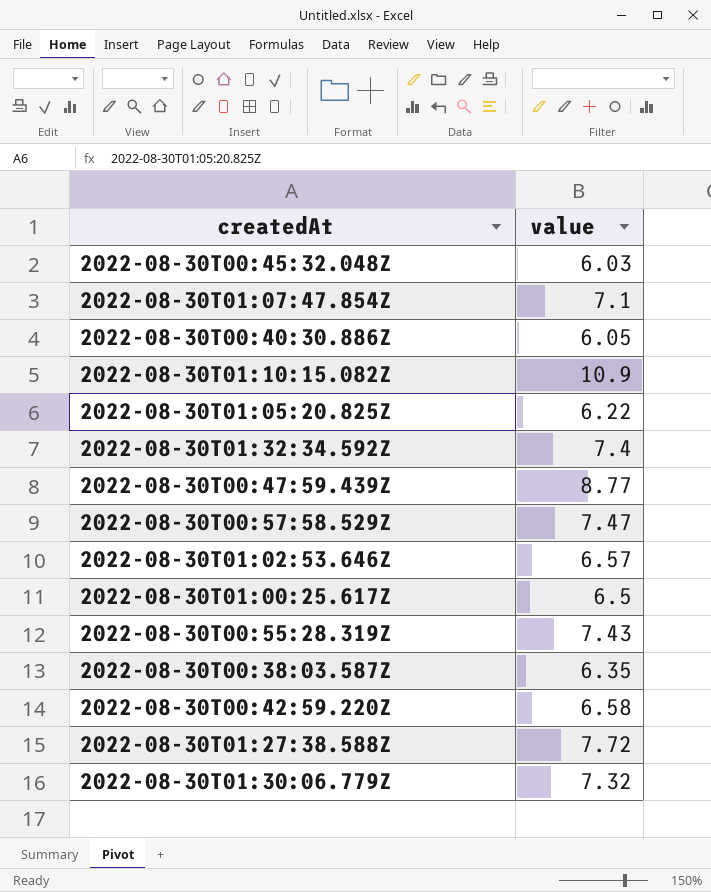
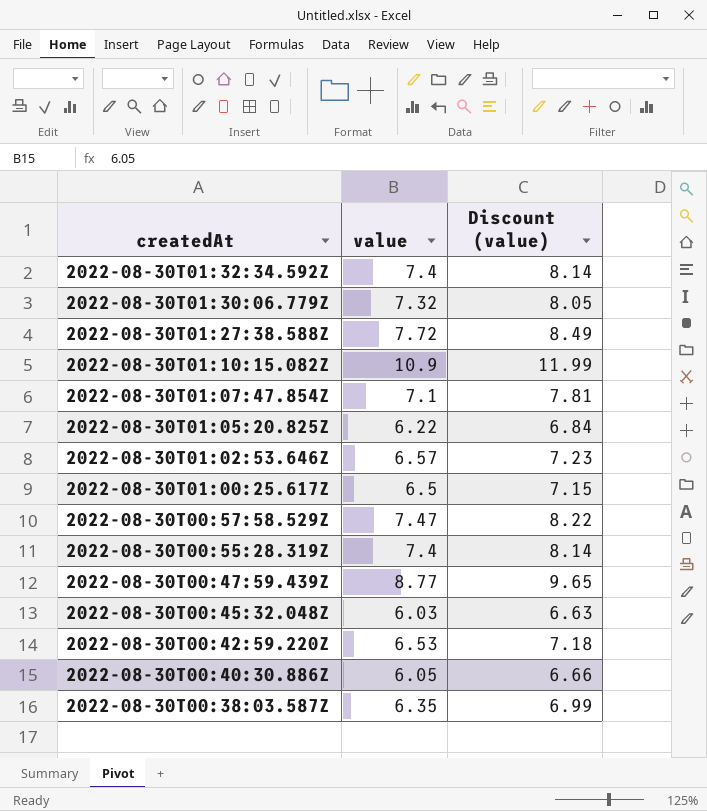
row order: none -> createdAt descending
column Discount (value) | formula: none -> [value] * 1.1
2022-08-30T00:55:28.319Z | value: 7.43 -> 7.4
2022-08-30T00:42:59.220Z | value: 6.58 -> 6.53

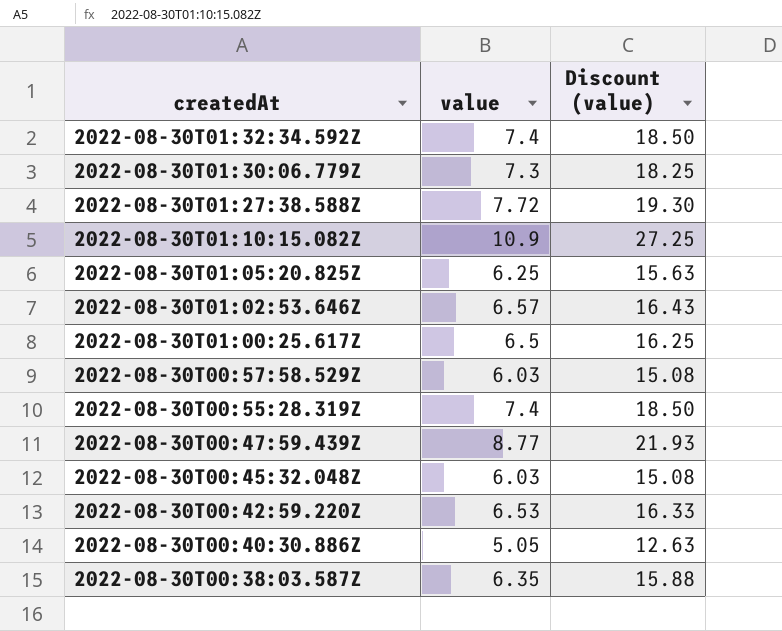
column Discount (value) | formula: [value] * 1.1 -> [value] * 2.5
row 2022-08-30T01:07:47.854Z: 7.1 | 7.81 -> none
2022-08-30T01:30:06.779Z | value: 7.32 -> 7.3
2022-08-30T01:05:20.825Z | value: 6.22 -> 6.25
2022-08-30T00:57:58.529Z | value: 7.47 -> 6.03
2022-08-30T00:40:30.886Z | value: 6.05 -> 5.05

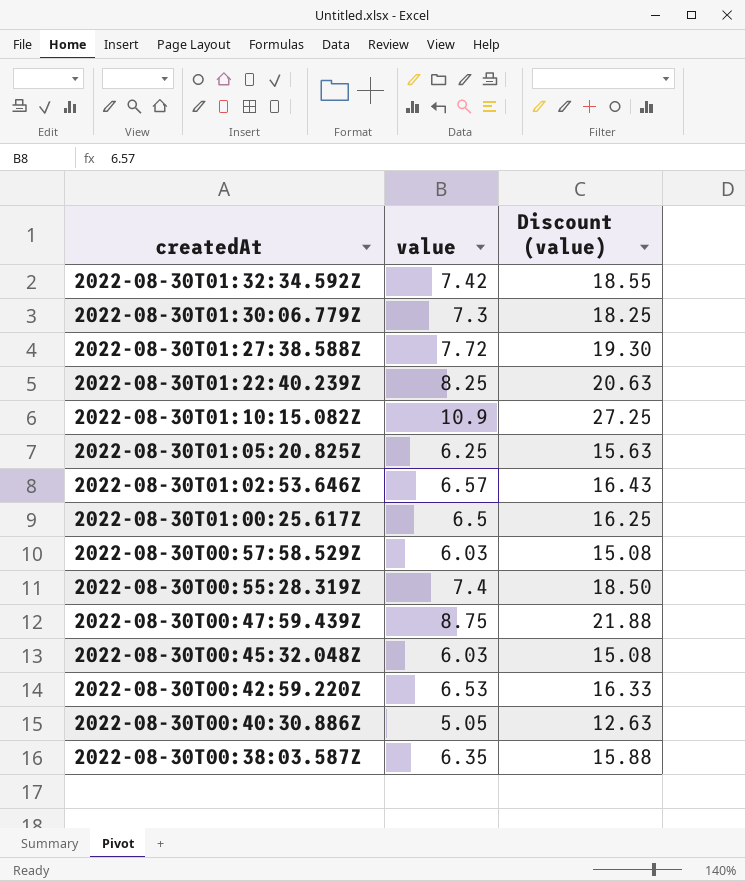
2022-08-30T01:32:34.592Z | value: 7.4 -> 7.42
2022-08-30T01:32:34.592Z | Discount (value): 18.50 -> 18.55
row 2022-08-30T01:22:40.239Z: none -> 8.25 | 20.63
2022-08-30T00:47:59.439Z | value: 8.77 -> 8.75
2022-08-30T00:47:59.439Z | Discount (value): 21.93 -> 21.88

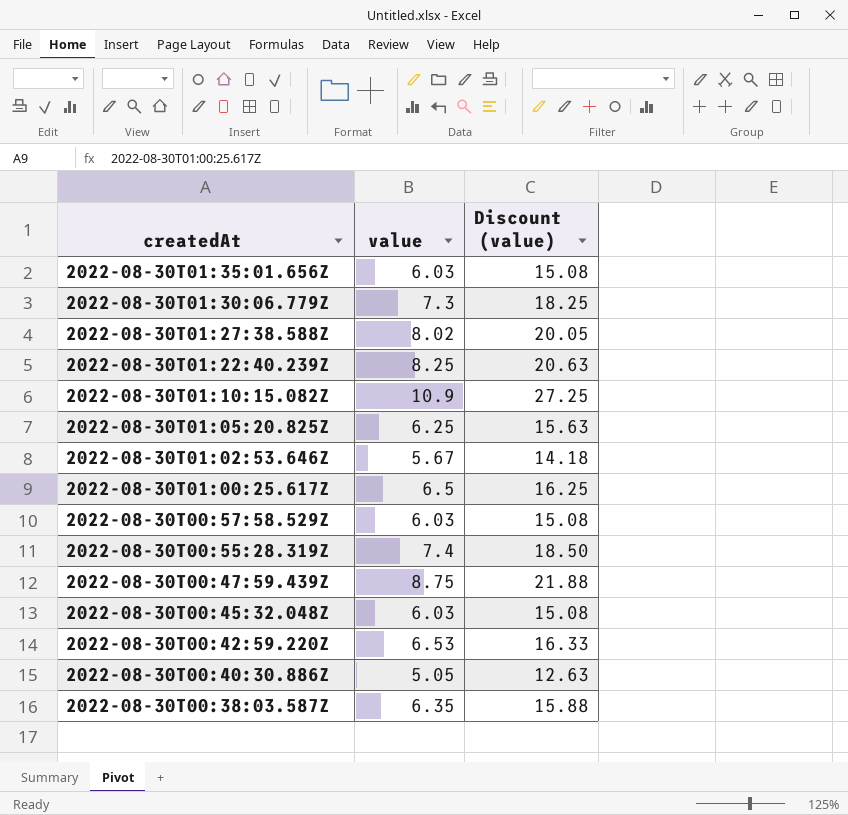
row 2022-08-30T01:32:34.592Z: 7.42 | 18.55 -> none
row 2022-08-30T01:35:01.656Z: none -> 6.03 | 15.08
2022-08-30T01:27:38.588Z | value: 7.72 -> 8.02
2022-08-30T01:27:38.588Z | Discount (value): 19.30 -> 20.05
2022-08-30T01:02:53.646Z | value: 6.57 -> 5.67
2022-08-30T01:02:53.646Z | Discount (value): 16.43 -> 14.18

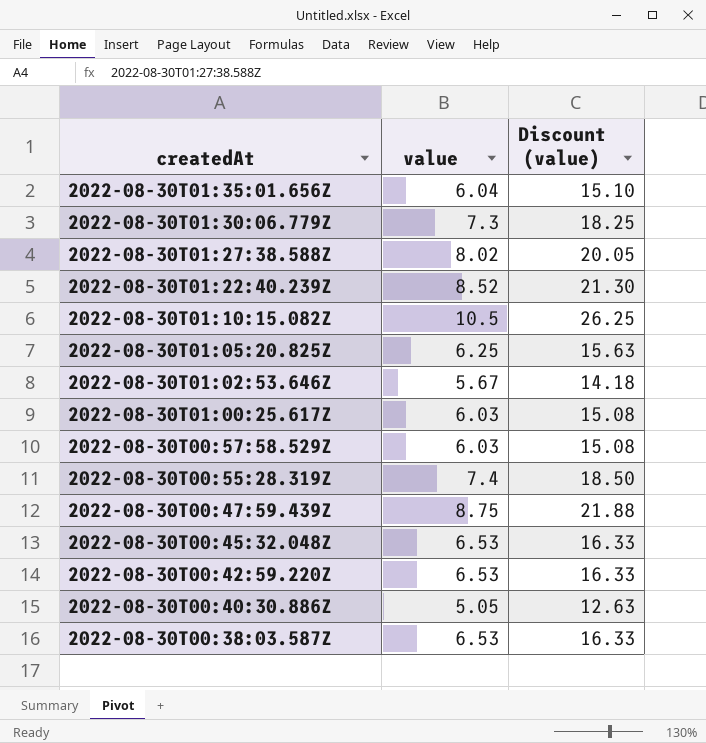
2022-08-30T01:35:01.656Z | value: 6.03 -> 6.04
2022-08-30T01:35:01.656Z | Discount (value): 15.08 -> 15.10
2022-08-30T01:22:40.239Z | value: 8.25 -> 8.52
2022-08-30T01:22:40.239Z | Discount (value): 20.63 -> 21.30
2022-08-30T01:10:15.082Z | value: 10.9 -> 10.5
2022-08-30T01:10:15.082Z | Discount (value): 27.25 -> 26.25
2022-08-30T01:00:25.617Z | value: 6.5 -> 6.03
2022-08-30T01:00:25.617Z | Discount (value): 16.25 -> 15.08
2022-08-30T00:45:32.048Z | value: 6.03 -> 6.53
2022-08-30T00:45:32.048Z | Discount (value): 15.08 -> 16.33
2022-08-30T00:38:03.587Z | value: 6.35 -> 6.53
2022-08-30T00:38:03.587Z | Discount (value): 15.88 -> 16.33

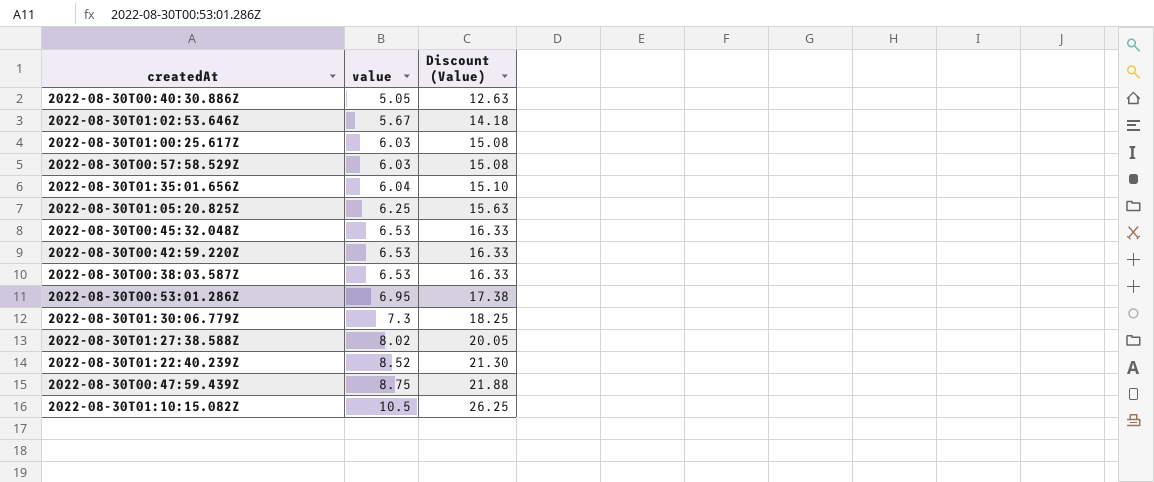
row order: createdAt descending -> value ascending
column name: Discount (value) -> Discount (Value)
row 2022-08-30T00:55:28.319Z: 7.4 | 18.50 -> none
row 2022-08-30T00:53:01.286Z: none -> 6.95 | 17.38

